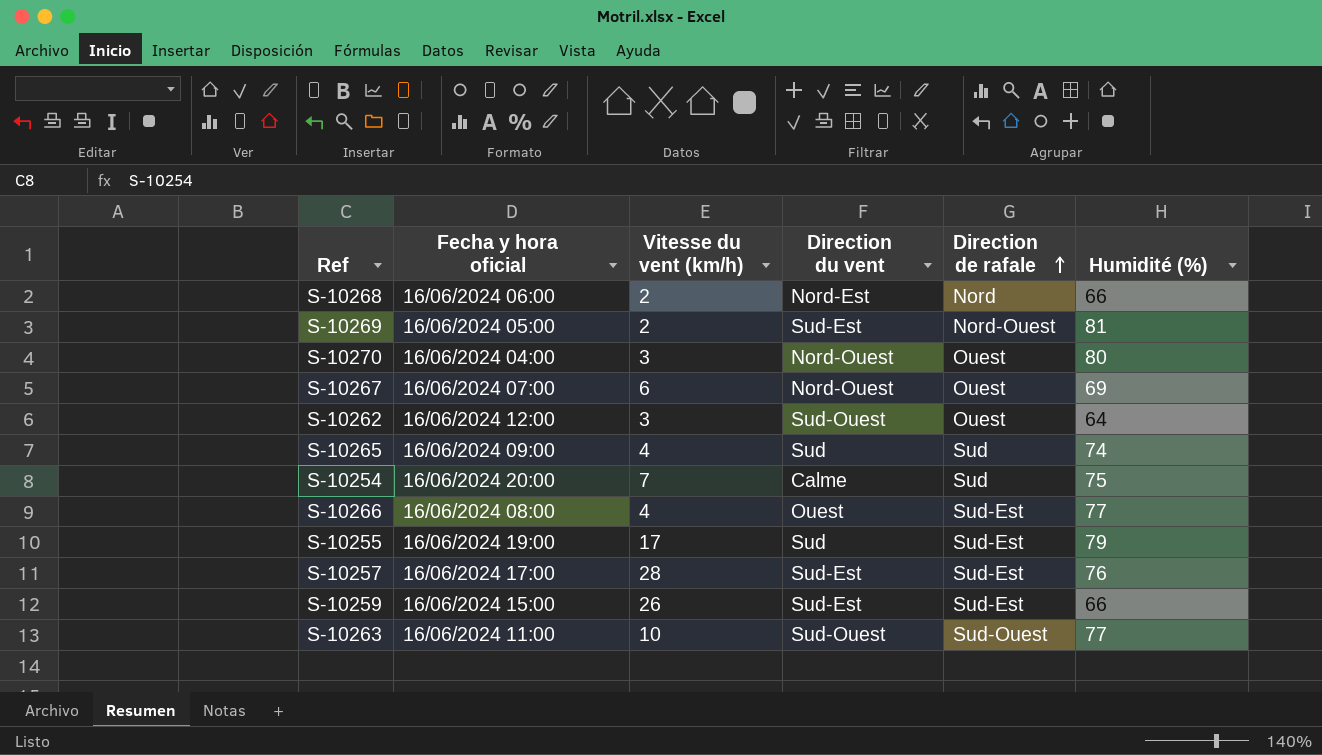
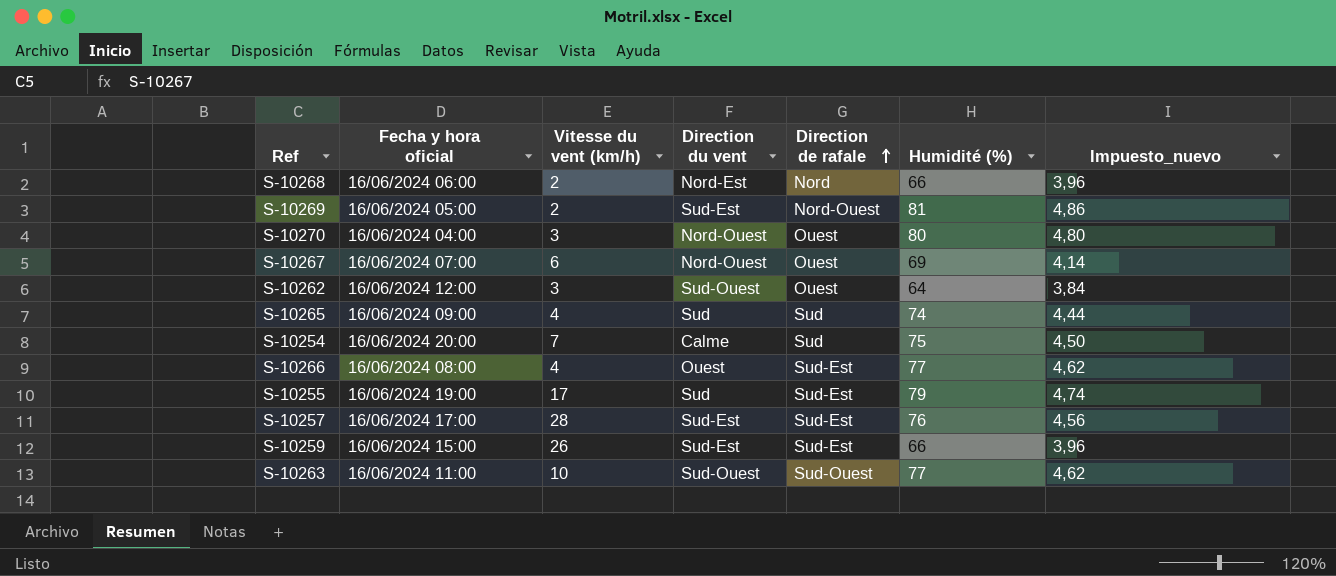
column Impuesto_nuevo | formula: none -> [Humidité (%)] * 0,06

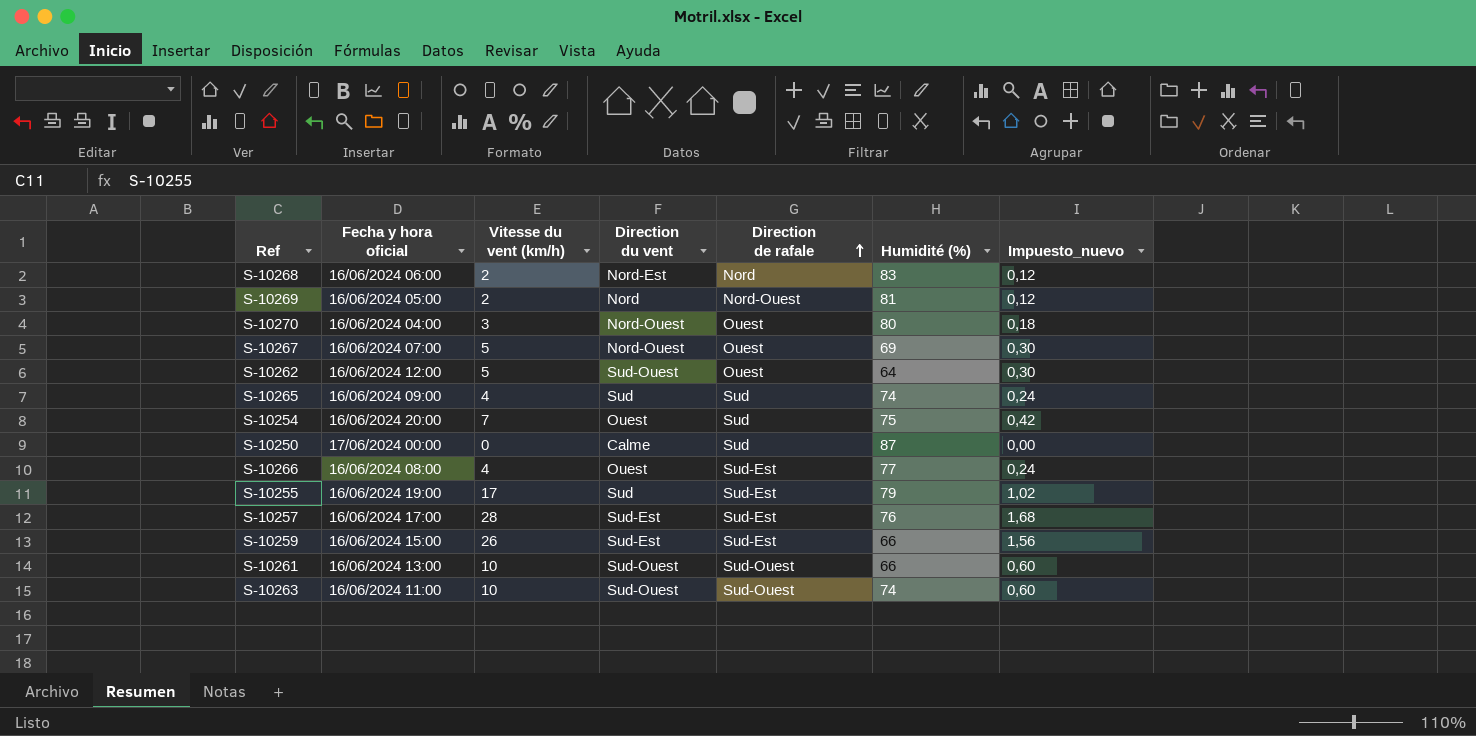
column Impuesto_nuevo | formula: [Humidité (%)] * 0,06 -> [Vitesse du vent (km/h)] * 0,06
S-10268 | Humidité (%): 66 -> 83
S-10269 | Direction du vent: Sud-Est -> Nord
S-10267 | Vitesse du vent (km/h): 6 -> 5
S-10262 | Vitesse du vent (km/h): 3 -> 5
S-10254 | Direction du vent: Calme -> Ouest
row S-10250: none -> 17/06/2024 00:00 | 0 | Calme | Sud | 87 | 0,00
row S-10261: none -> 16/06/2024 13:00 | 10 | Sud-Ouest | Sud-Ouest | 66 | 0,60
S-10263 | Humidité (%): 77 -> 74

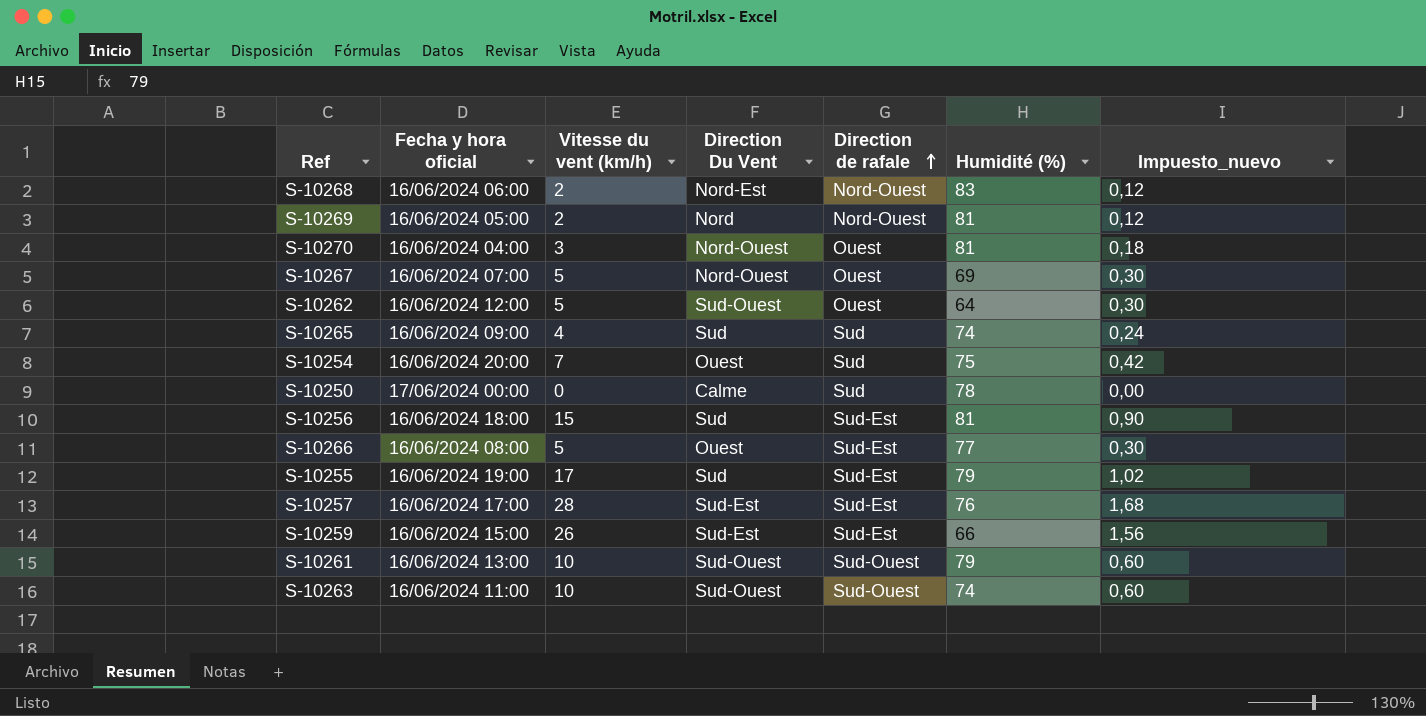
column name: Direction du vent -> Direction Du Vent
S-10268 | Direction de rafale: Nord -> Nord-Ouest
S-10270 | Humidité (%): 80 -> 81
S-10250 | Humidité (%): 87 -> 78
row S-10256: none -> 16/06/2024 18:00 | 15 | Sud | Sud-Est | 81 | 0,90
S-10266 | Vitesse du vent (km/h): 4 -> 5
S-10266 | Impuesto_nuevo: 0,24 -> 0,30
S-10261 | Humidité (%): 66 -> 79

